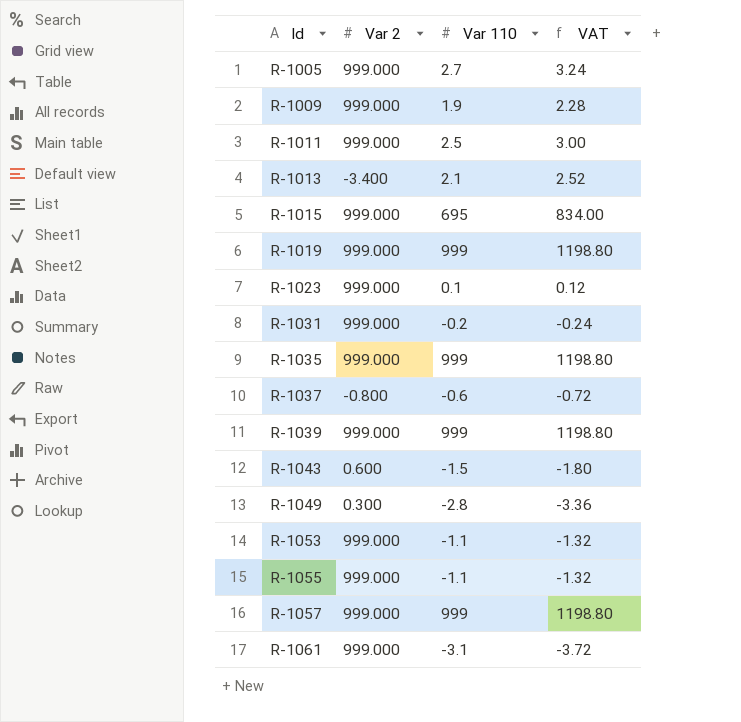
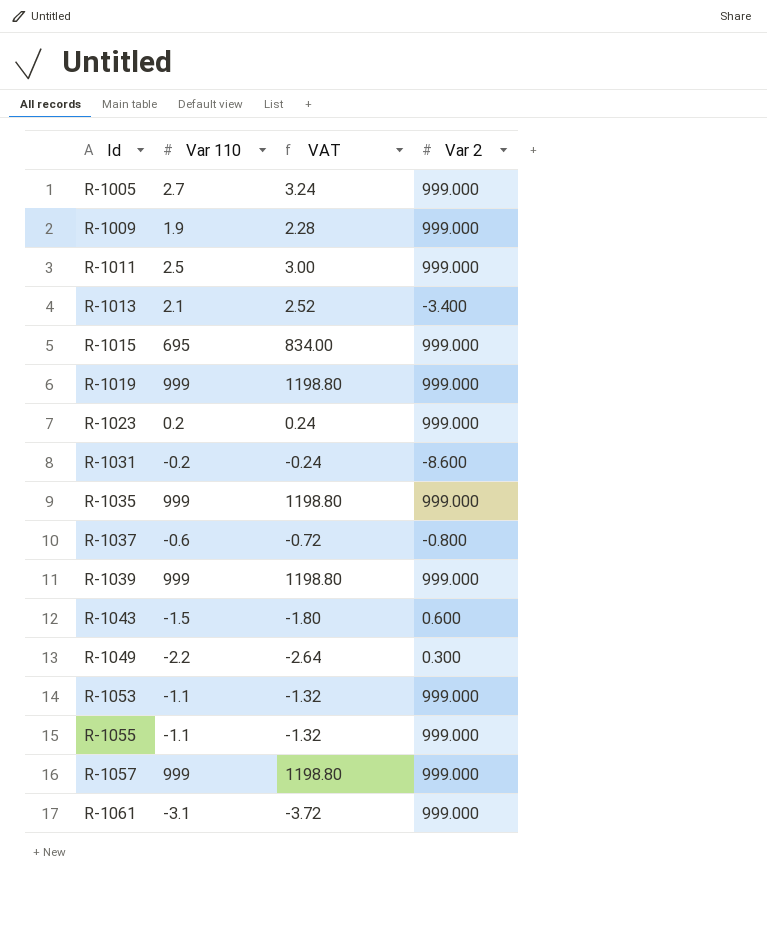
column Var 2 | position: 2 -> 4
R-1023 | Var 110: 0.1 -> 0.2
R-1023 | VAT: 0.12 -> 0.24
R-1031 | Var 2: 999.000 -> -8.600
R-1049 | Var 110: -2.8 -> -2.2
R-1049 | VAT: -3.36 -> -2.64

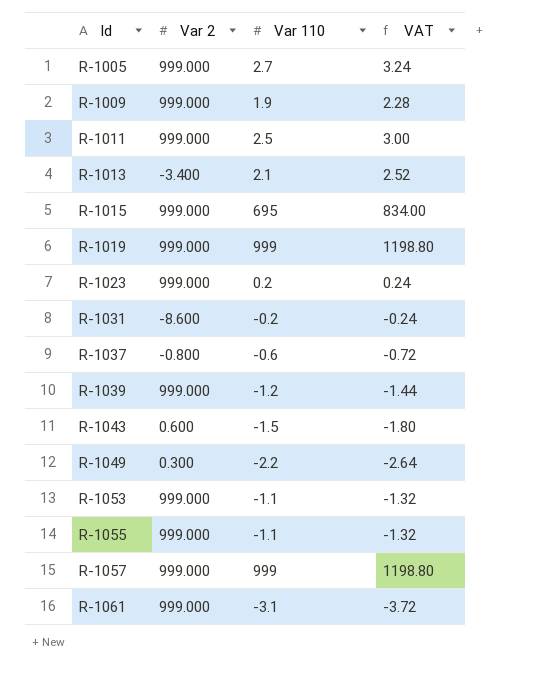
column Var 2 | position: 4 -> 2
row R-1035: 999 | 1198.80 | 999.000 -> none
R-1039 | Var 110: 999 -> -1.2
R-1039 | VAT: 1198.80 -> -1.44

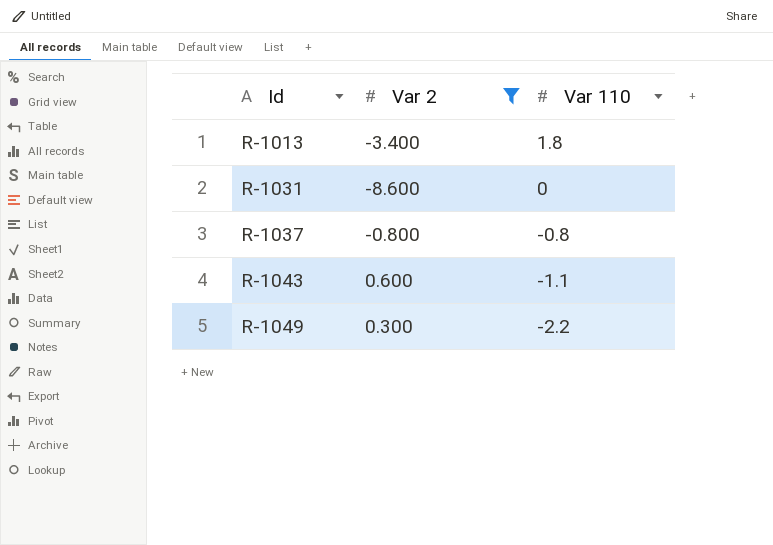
filter: none -> Var 2 != 999.000
column VAT | formula: [Var 110] * 1.2 -> none
R-1013 | Var 110: 2.1 -> 1.8
R-1031 | Var 110: -0.2 -> 0
R-1037 | Var 110: -0.6 -> -0.8
R-1043 | Var 110: -1.5 -> -1.1

